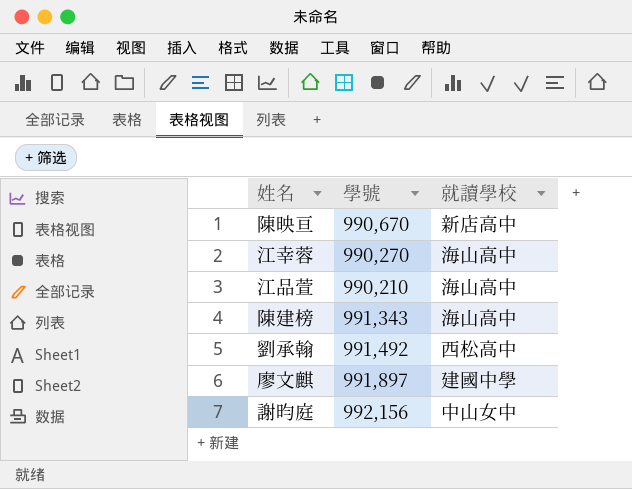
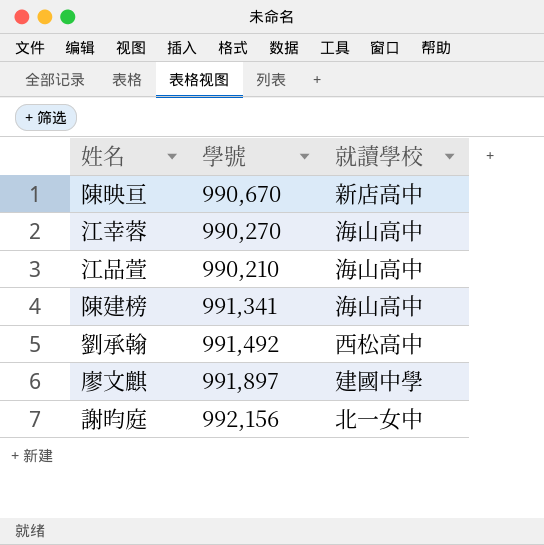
陳建榜 | 學號: 991,343 -> 991,341
謝昀庭 | 就讀學校: 中山女中 -> 北一女中

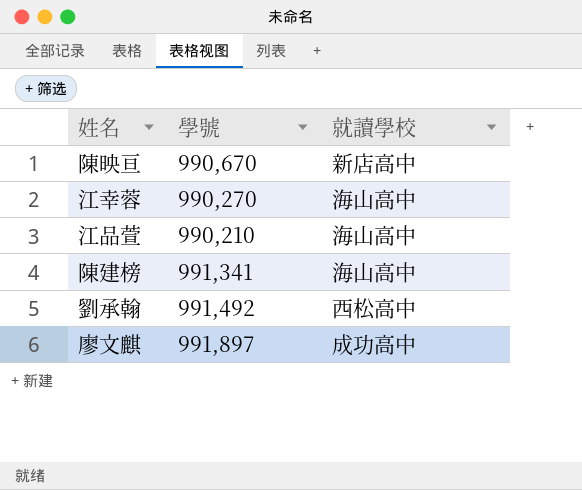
row 謝昀庭: 992,156 | 北一女中 -> none
廖文麒 | 就讀學校: 建國中學 -> 成功高中

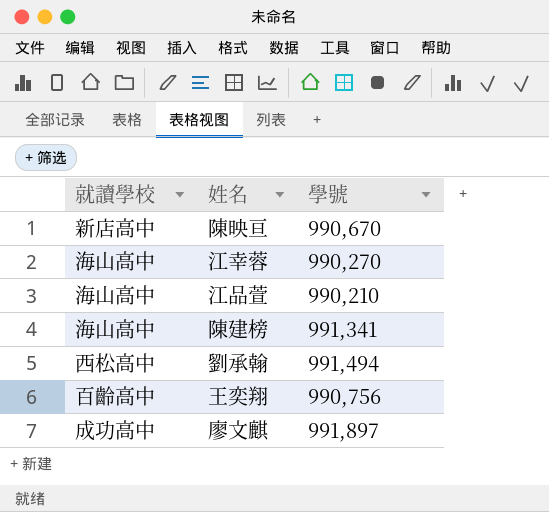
column 就讀學校 | position: 3 -> 1
劉承翰 | 學號: 991,492 -> 991,494
row 王奕翔: none -> 百齡高中 | 990,756

